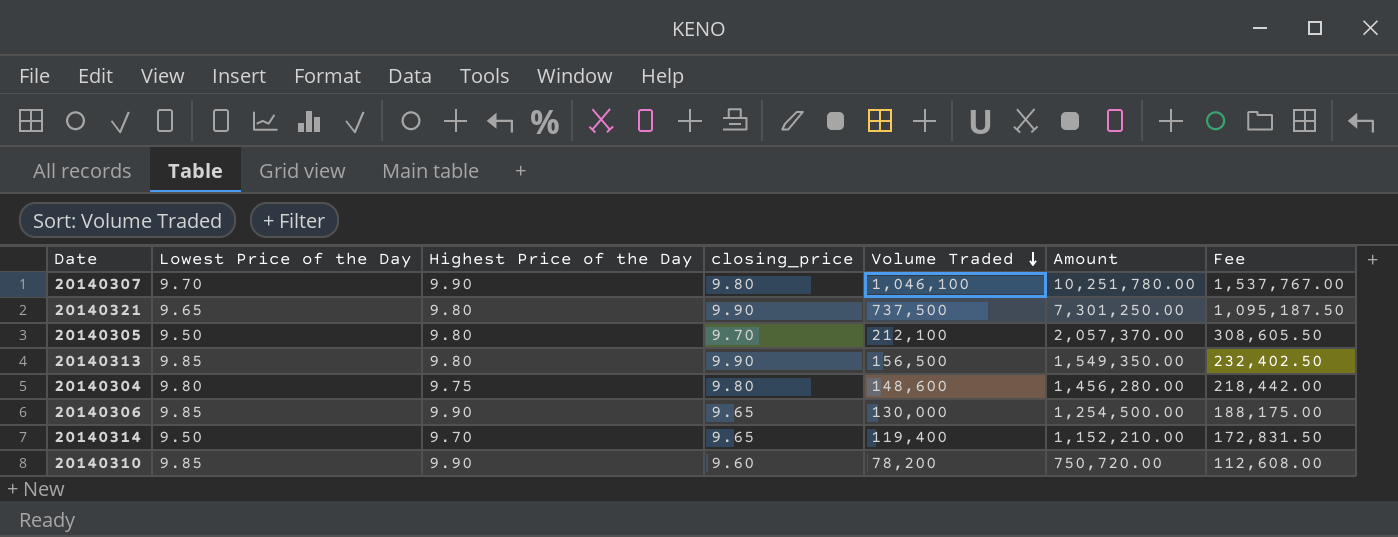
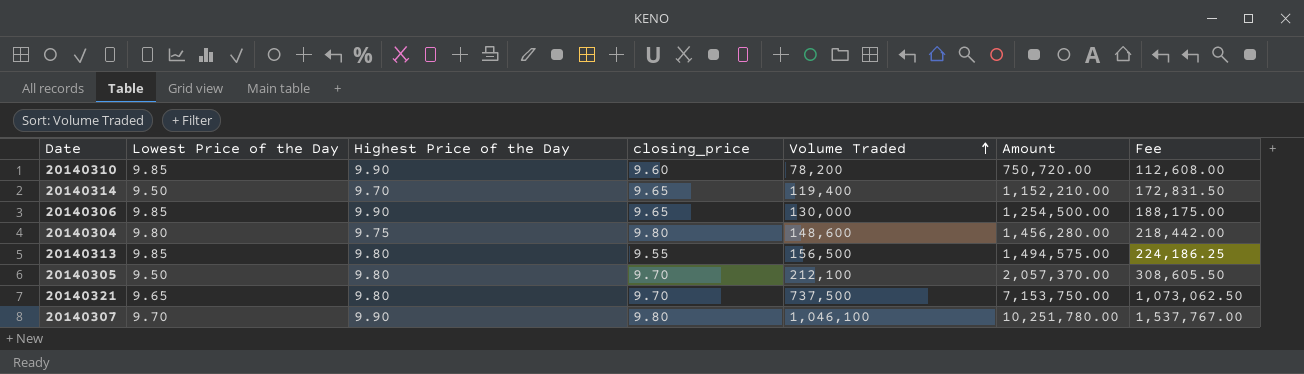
row order: Volume Traded descending -> Volume Traded ascending
20140313 | closing_price: 9.90 -> 9.55
20140313 | Amount: 1,549,350.00 -> 1,494,575.00
20140313 | Fee: 232,402.50 -> 224,186.25
20140321 | closing_price: 9.90 -> 9.70
20140321 | Amount: 7,301,250.00 -> 7,153,750.00
20140321 | Fee: 1,095,187.50 -> 1,073,062.50

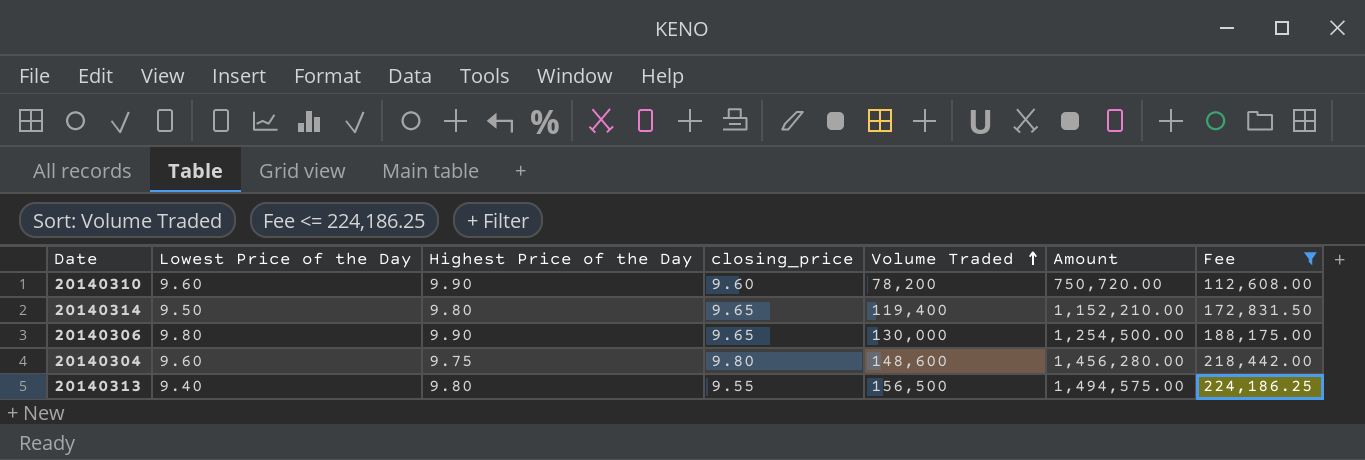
filter: none -> Fee <= 224,186.25
20140310 | Lowest Price of the Day: 9.85 -> 9.60
20140314 | Highest Price of the Day: 9.70 -> 9.80
20140306 | Lowest Price of the Day: 9.85 -> 9.80
20140304 | Lowest Price of the Day: 9.80 -> 9.60
20140313 | Lowest Price of the Day: 9.85 -> 9.40

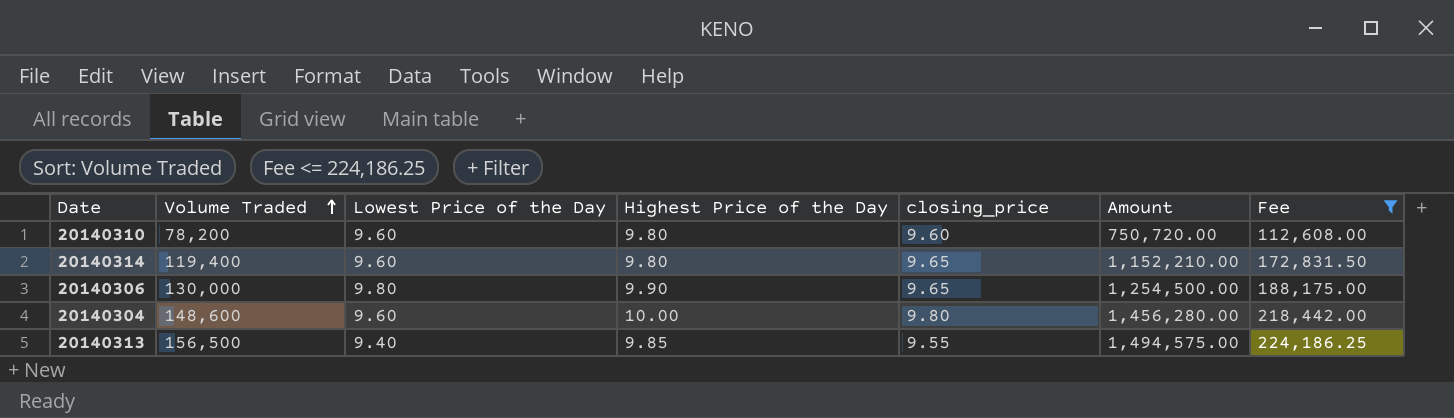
column Volume Traded | position: 5 -> 2
20140310 | Highest Price of the Day: 9.90 -> 9.80
20140314 | Lowest Price of the Day: 9.50 -> 9.60
20140304 | Highest Price of the Day: 9.75 -> 10.00
20140313 | Highest Price of the Day: 9.80 -> 9.85

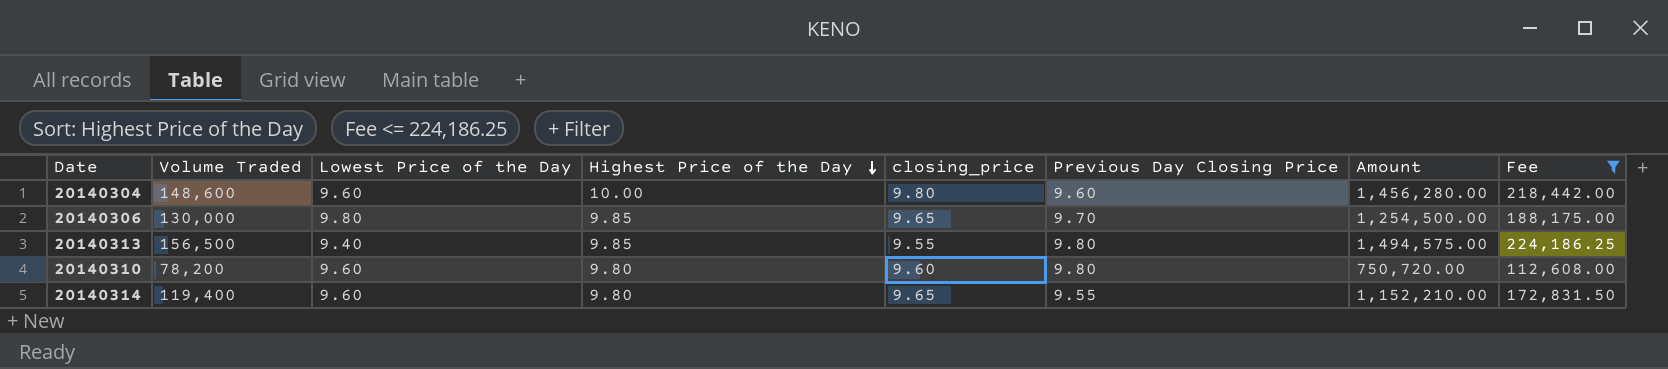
row order: Volume Traded ascending -> Highest Price of the Day descending
column Previous Day Closing Price | position: none -> 6
20140306 | Highest Price of the Day: 9.90 -> 9.85

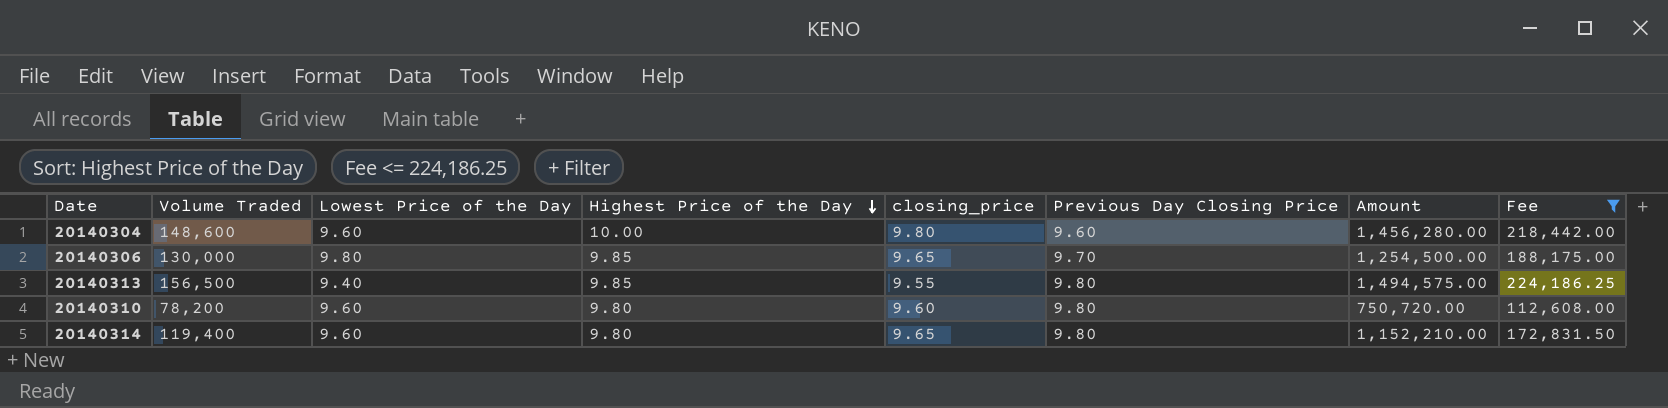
20140314 | Previous Day Closing Price: 9.55 -> 9.80

